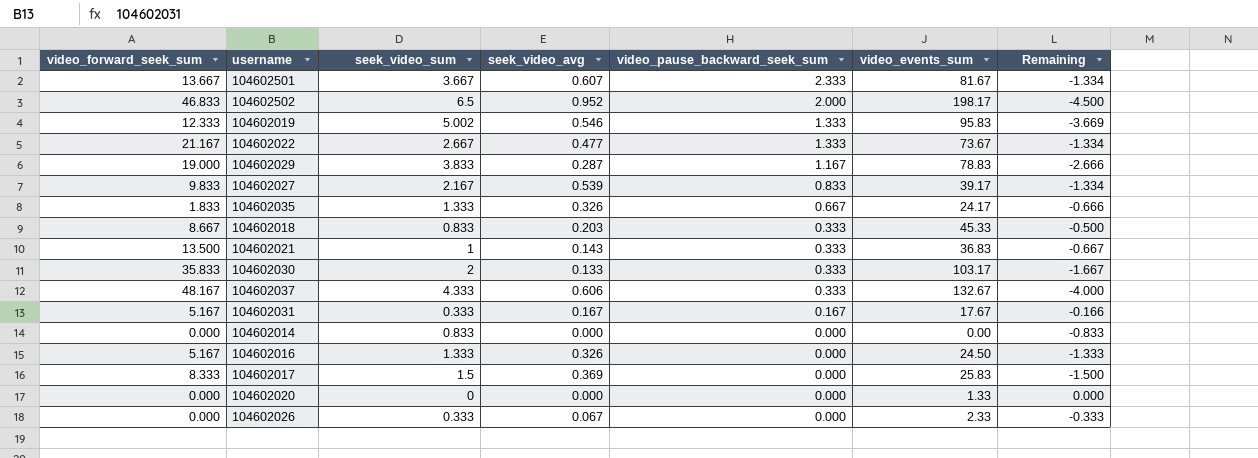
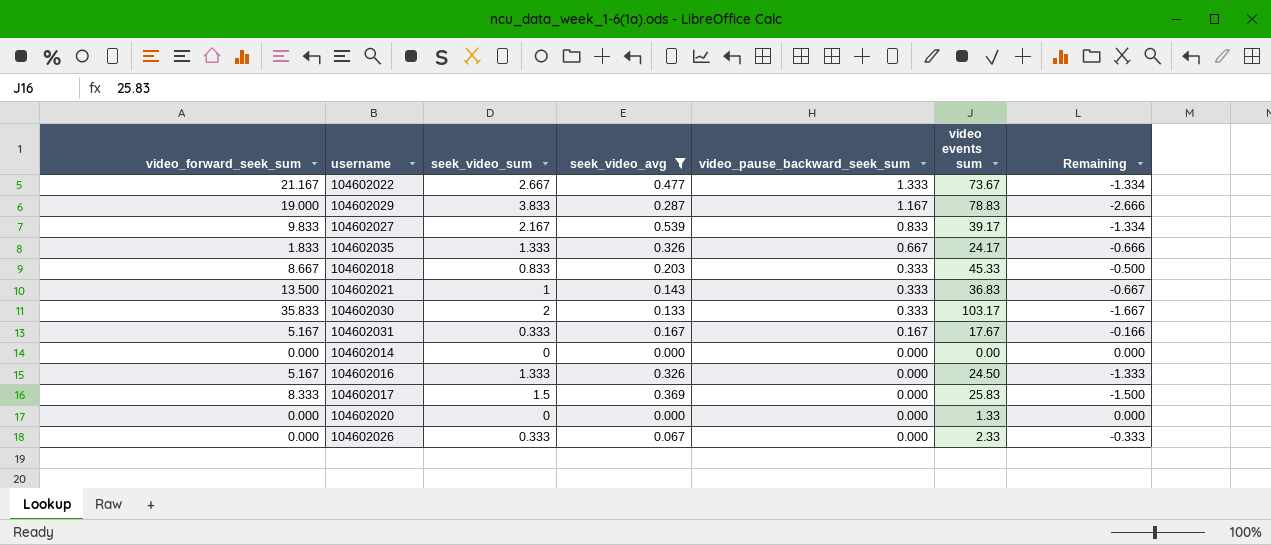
filter: none -> seek_video_avg <= 0.539
column name: video_events_sum -> video events sum
104602014 | seek_video_sum: 0.833 -> 0
104602014 | Remaining: -0.833 -> 0.000

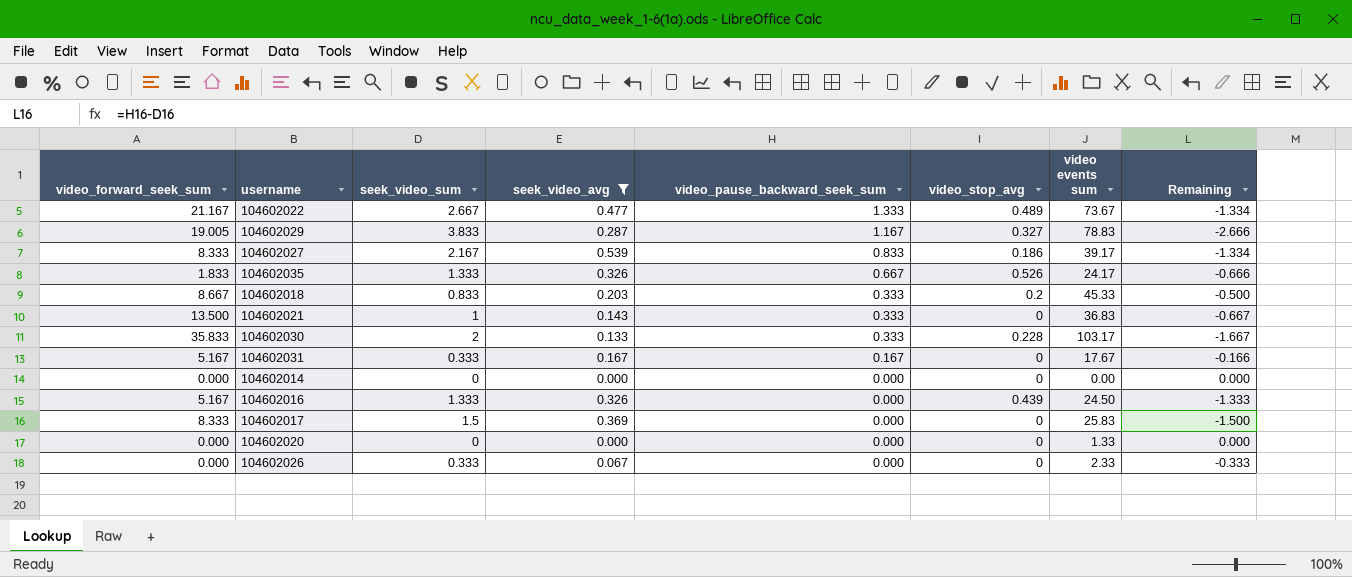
column video_stop_avg | position: none -> 6
104602029 | video_forward_seek_sum: 19.000 -> 19.005
104602027 | video_forward_seek_sum: 9.833 -> 8.333

